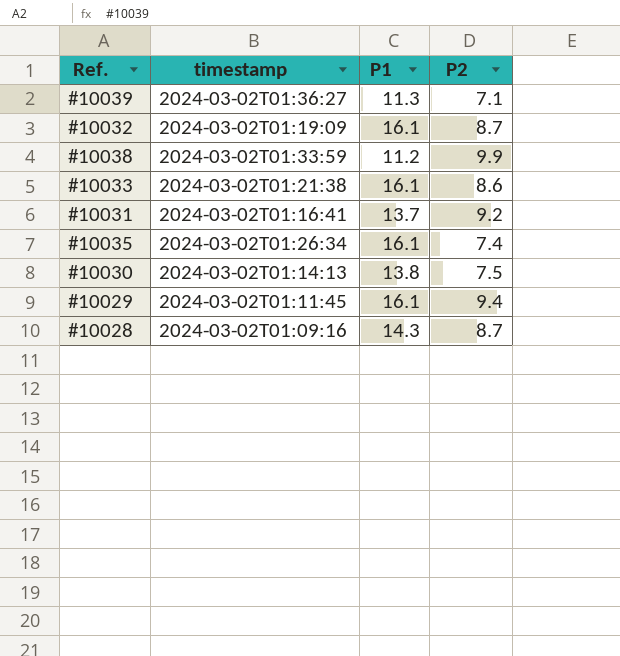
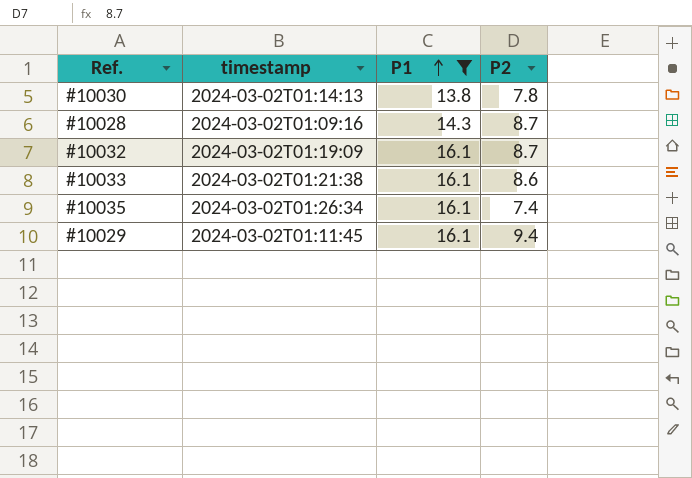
filter: none -> P1 >= 13.8
row order: none -> P1 ascending
#10030 | P2: 7.5 -> 7.8

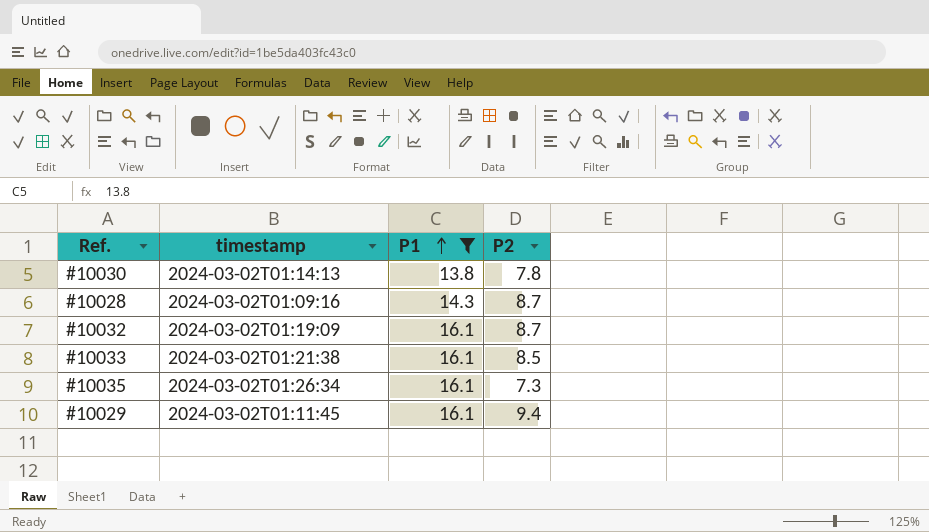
#10033 | P2: 8.6 -> 8.5
#10035 | P2: 7.4 -> 7.3

